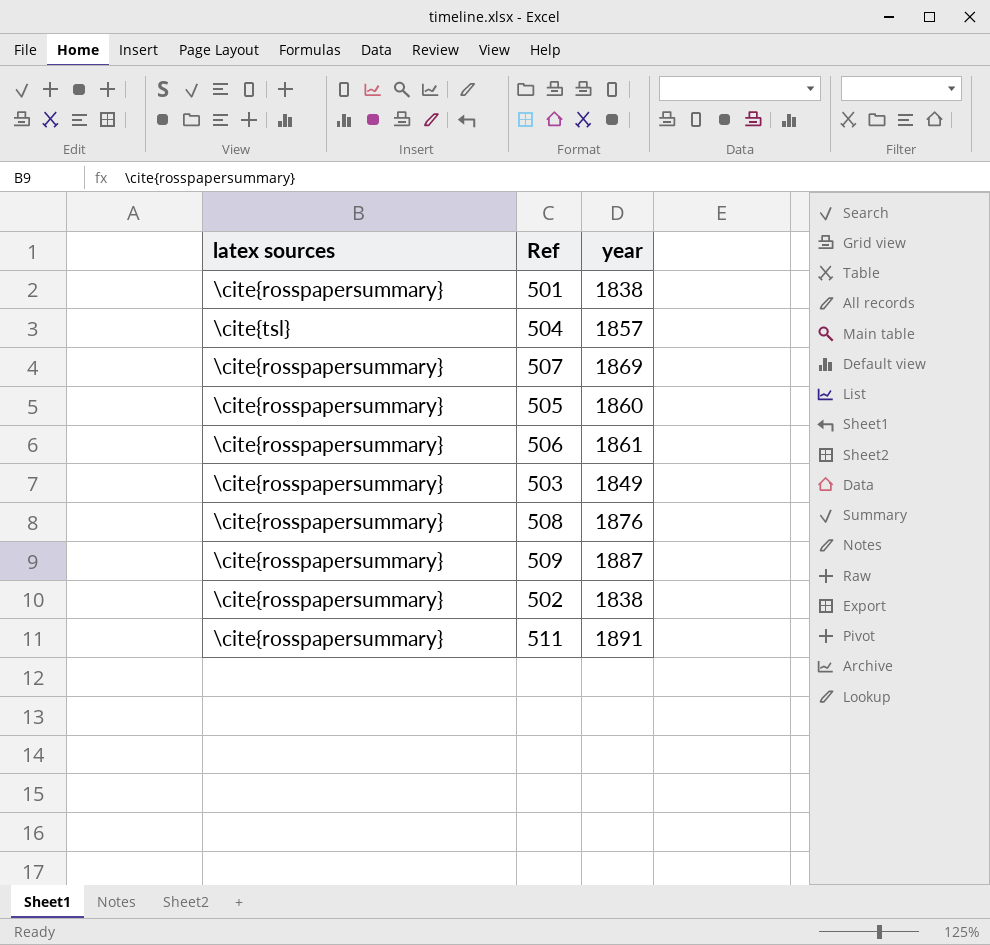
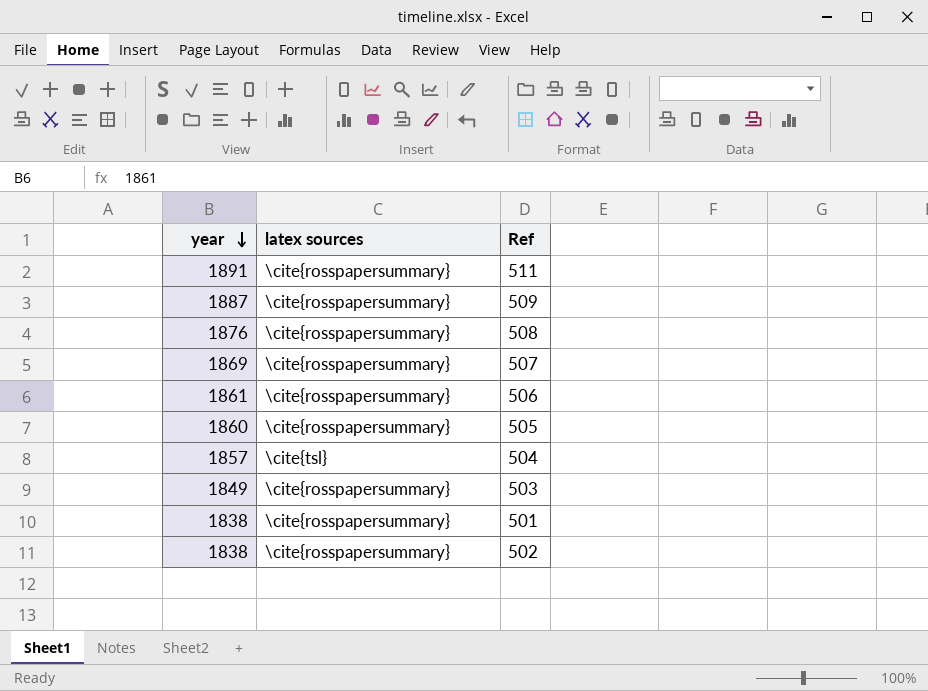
row order: none -> year descending
column year | position: 3 -> 1

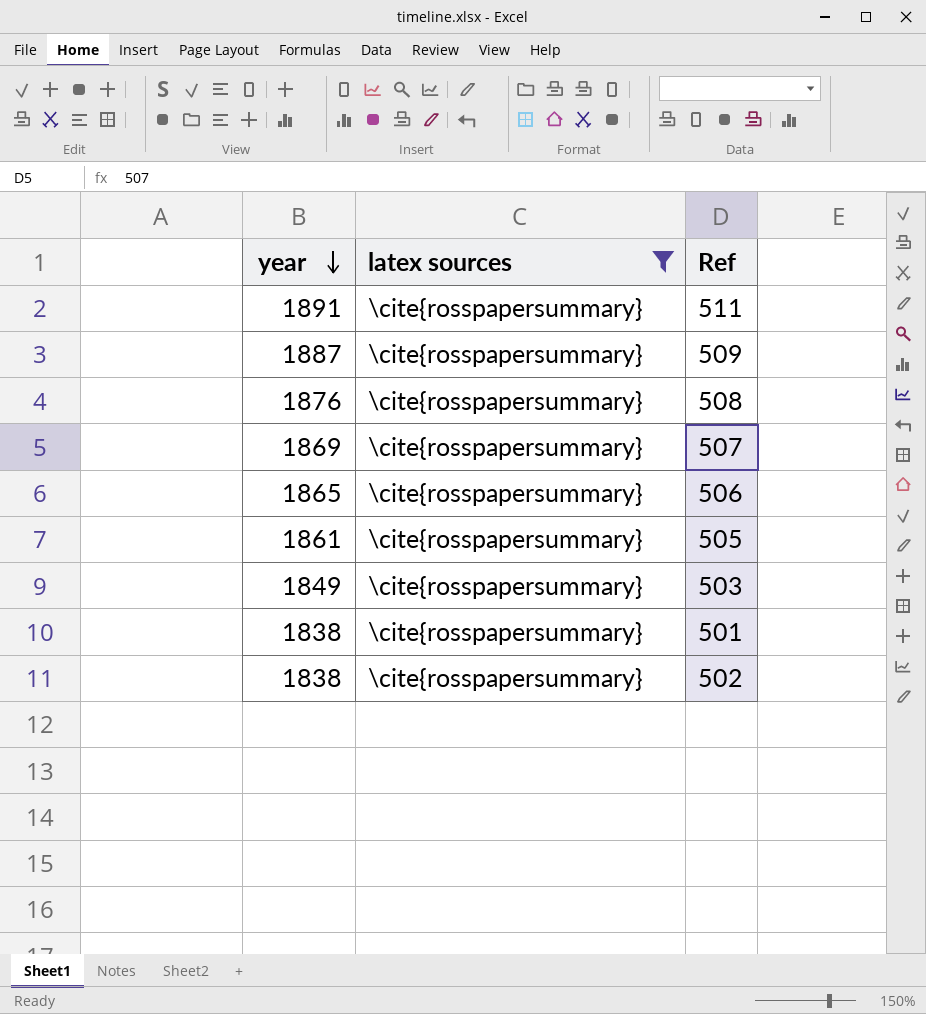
filter: none -> latex sources = \cite{rosspapersummary}
506 | year: 1861 -> 1865
505 | year: 1860 -> 1861

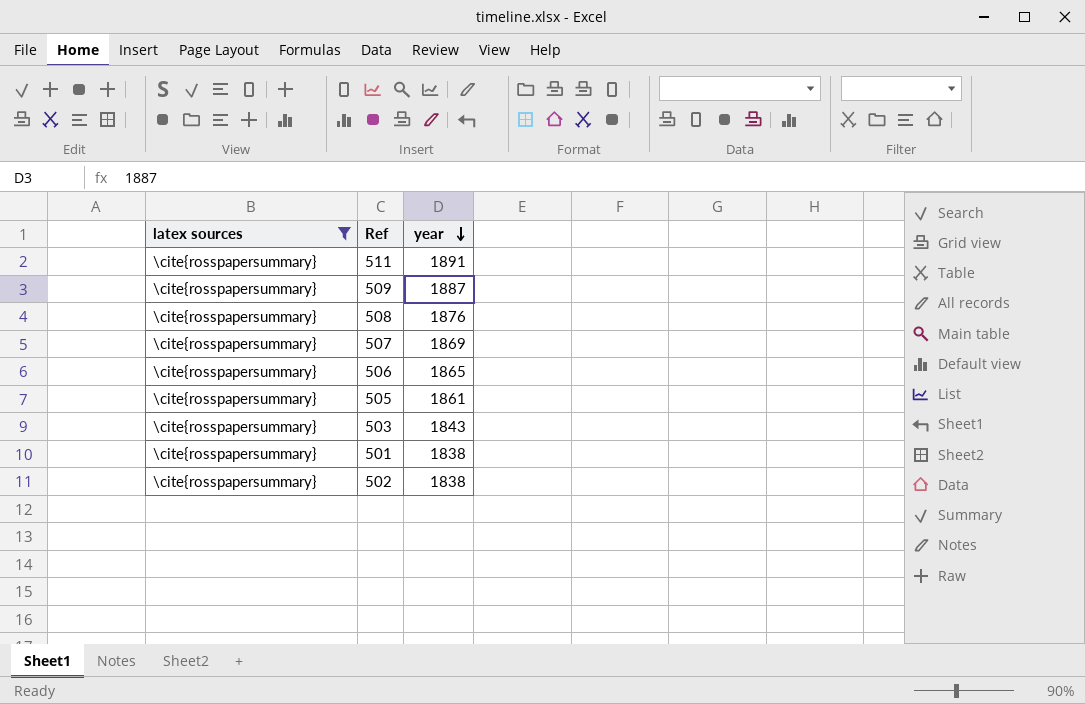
column year | position: 1 -> 3
503 | year: 1849 -> 1843

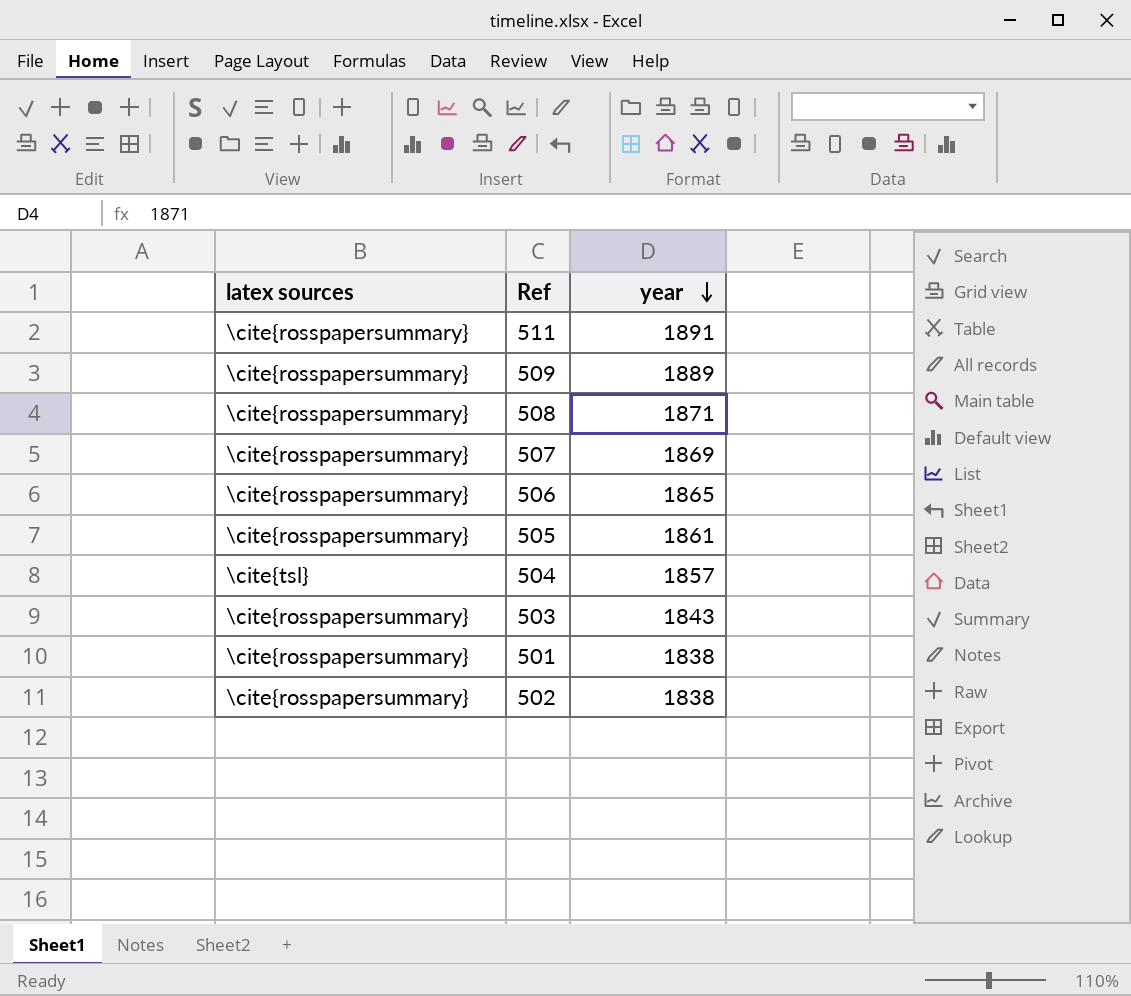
filter: latex sources = \cite{rosspapersummary} -> none
509 | year: 1887 -> 1889
508 | year: 1876 -> 1871

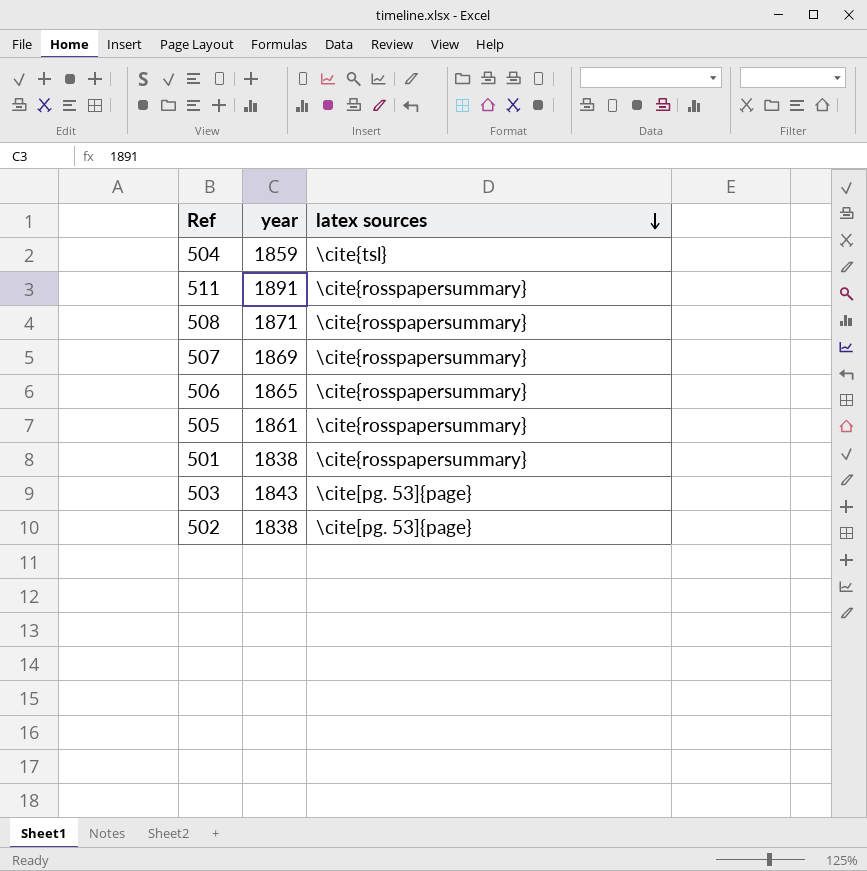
row order: year descending -> latex sources descending
column latex sources | position: 1 -> 3
row 509: \cite{rosspapersummary} | 1889 -> none
504 | year: 1857 -> 1859
503 | latex sources: \cite{rosspapersummary} -> \cite[pg. 53]{page}
502 | latex sources: \cite{rosspapersummary} -> \cite[pg. 53]{page}

